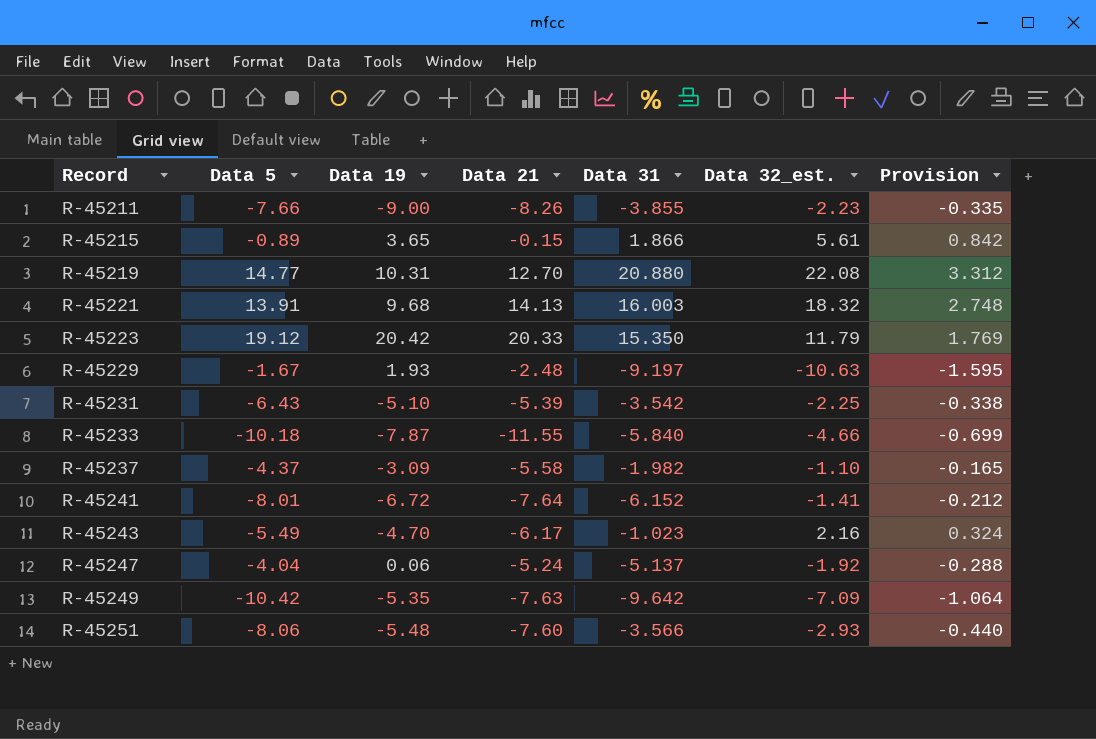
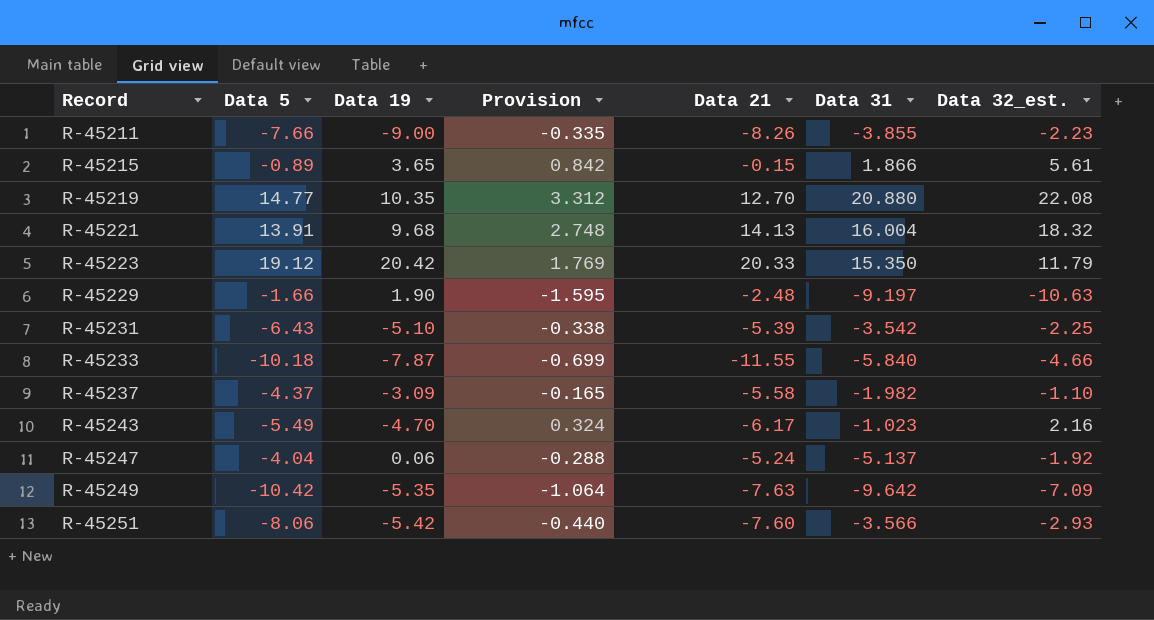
column Provision | position: 7 -> 4
row R-45241: -8.01 | -6.72 | -7.64 | -6.152 | -1.41 | -0.212 -> none
R-45219 | Data 19: 10.31 -> 10.35
R-45221 | Data 31: 16.003 -> 16.004
R-45229 | Data 5: -1.67 -> -1.66
R-45229 | Data 19: 1.93 -> 1.90
R-45251 | Data 19: -5.48 -> -5.42

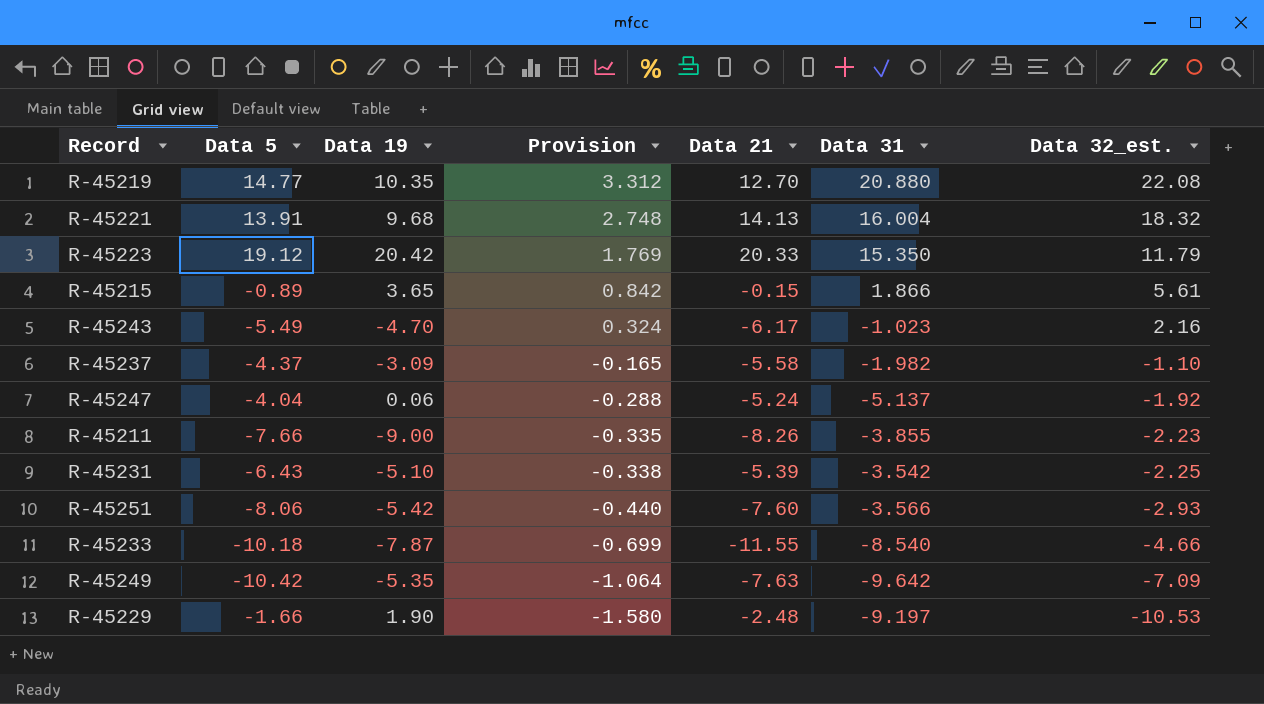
row order: Record ascending -> Provision descending
R-45233 | Data 31: -5.840 -> -8.540
R-45229 | Provision: -1.595 -> -1.580
R-45229 | Data 32_est.: -10.63 -> -10.53

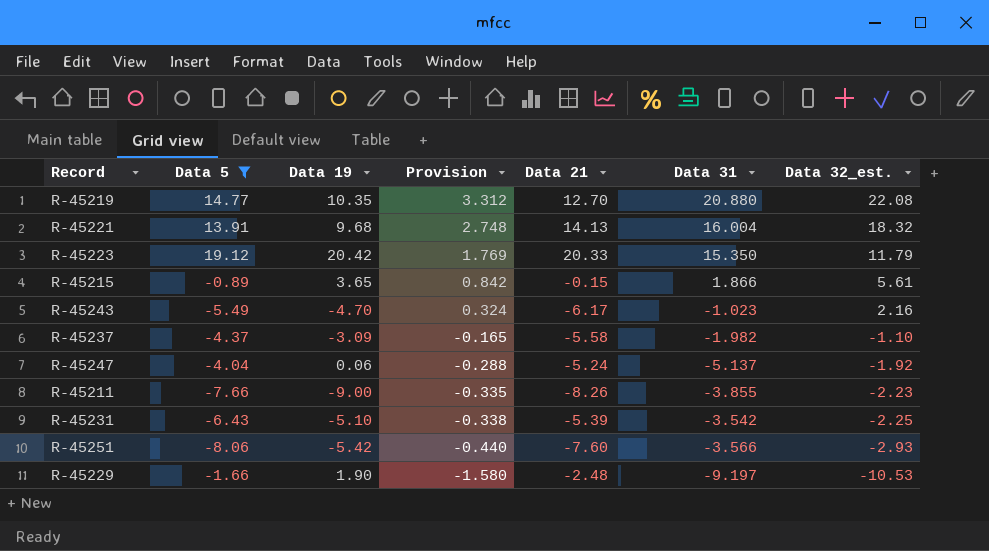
filter: none -> Data 5 >= -8.06

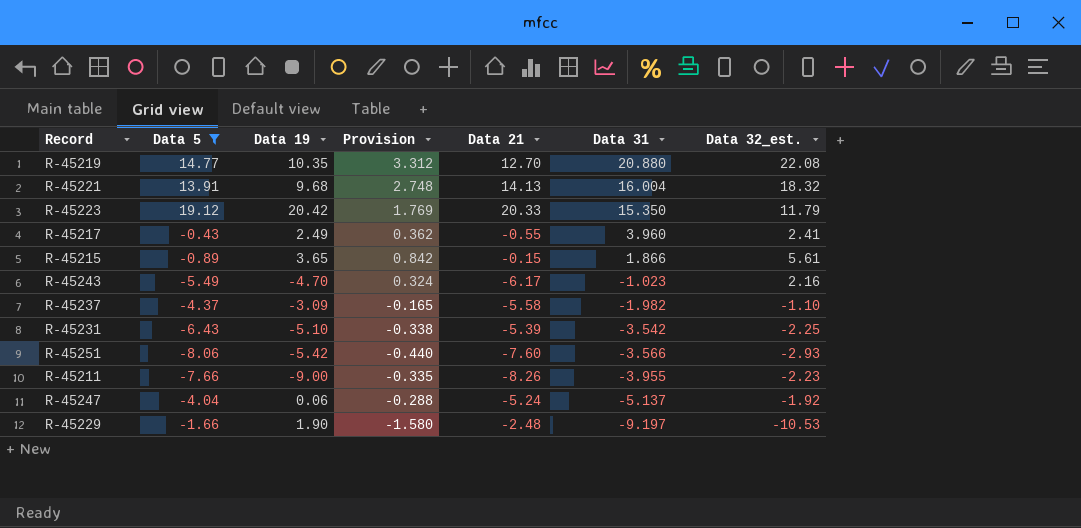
row order: Provision descending -> Data 31 descending
row R-45217: none -> -0.43 | 2.49 | 0.362 | -0.55 | 3.960 | 2.41
R-45211 | Data 31: -3.855 -> -3.955

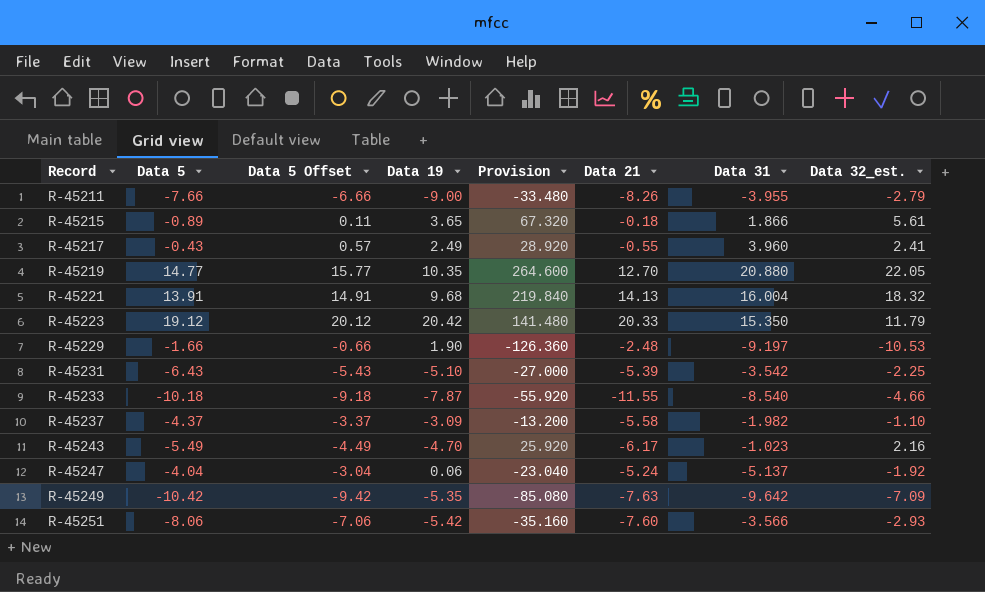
filter: Data 5 >= -8.06 -> none
row order: Data 31 descending -> Record ascending
column Data 5 Offset | formula: none -> [Data 5] + 1
column Provision | formula: [Data 32_est.] * 0.15 -> [Data 32_est.] * 12
R-45211 | Data 32_est.: -2.23 -> -2.79
R-45215 | Data 21: -0.15 -> -0.18
R-45219 | Data 32_est.: 22.08 -> 22.05

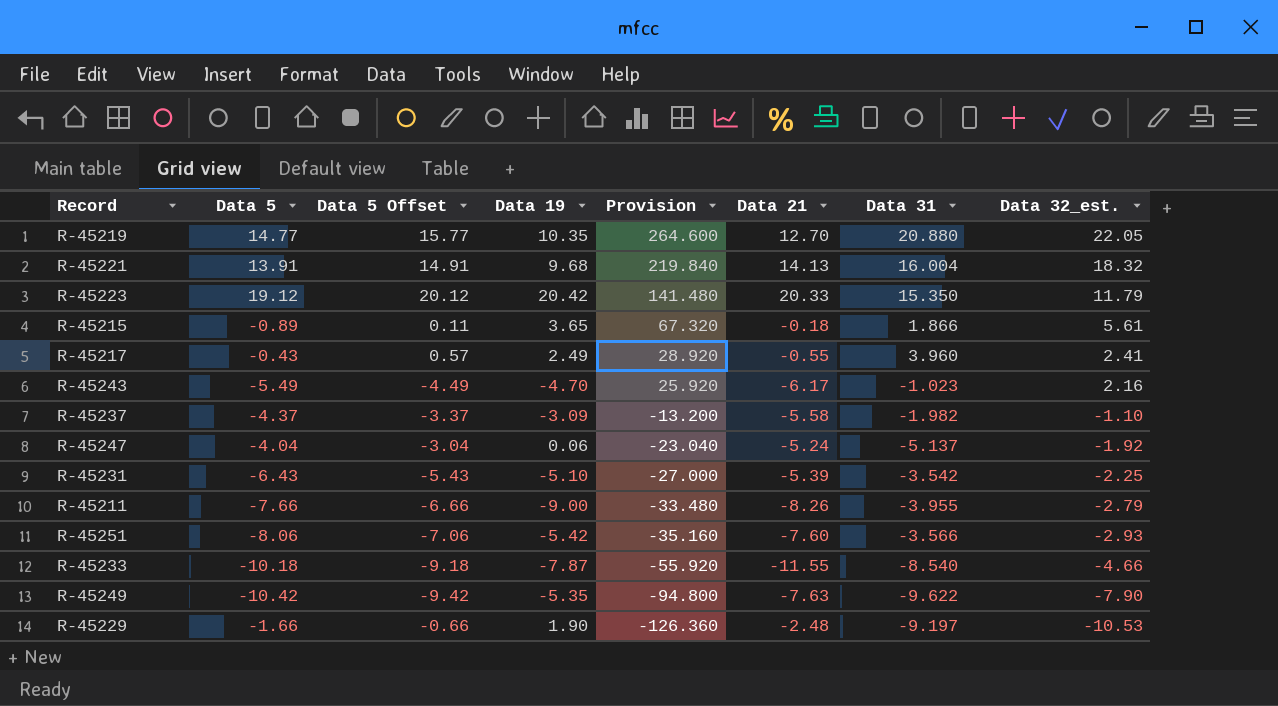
row order: Record ascending -> Provision descending
R-45249 | Provision: -85.080 -> -94.800
R-45249 | Data 31: -9.642 -> -9.622
R-45249 | Data 32_est.: -7.09 -> -7.90

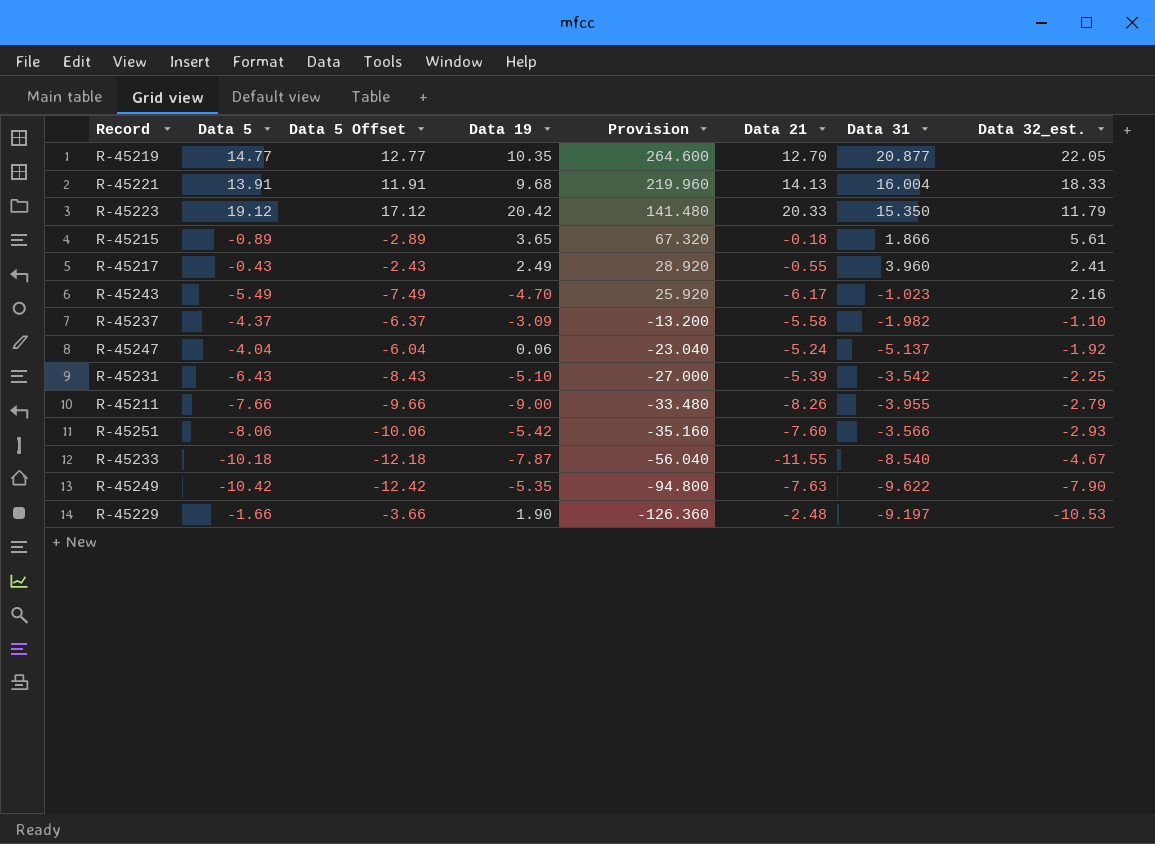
column Data 5 Offset | formula: [Data 5] + 1 -> [Data 5] - 2
R-45219 | Data 31: 20.880 -> 20.877
R-45221 | Provision: 219.840 -> 219.960
R-45221 | Data 32_est.: 18.32 -> 18.33
R-45233 | Provision: -55.920 -> -56.040
R-45233 | Data 32_est.: -4.66 -> -4.67

